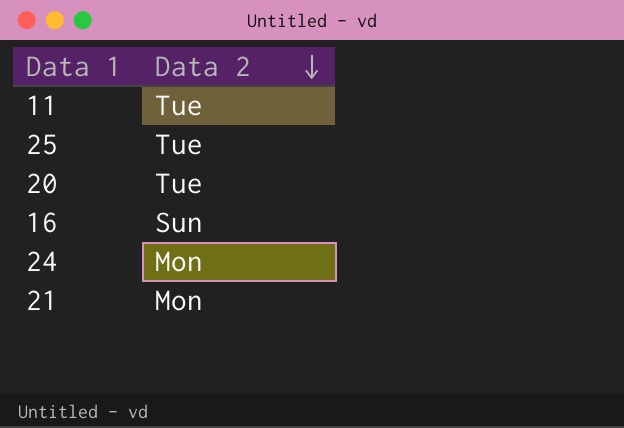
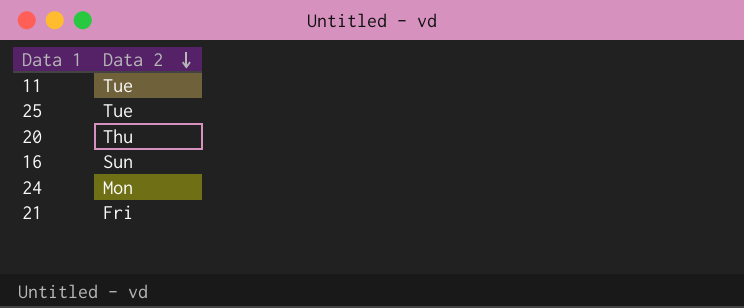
20 | Data 2: Tue -> Thu
21 | Data 2: Mon -> Fri

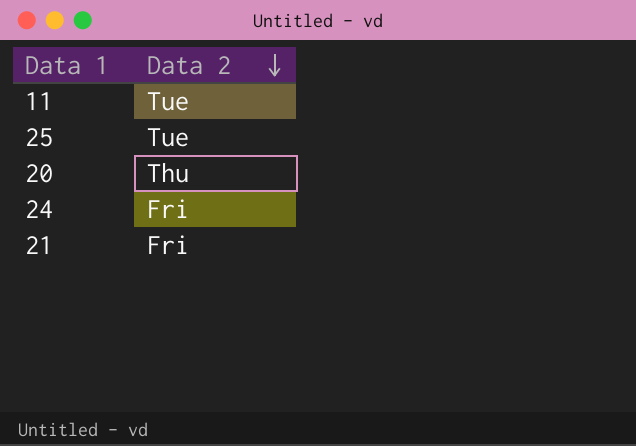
row 16: Sun -> none
24 | Data 2: Mon -> Fri

